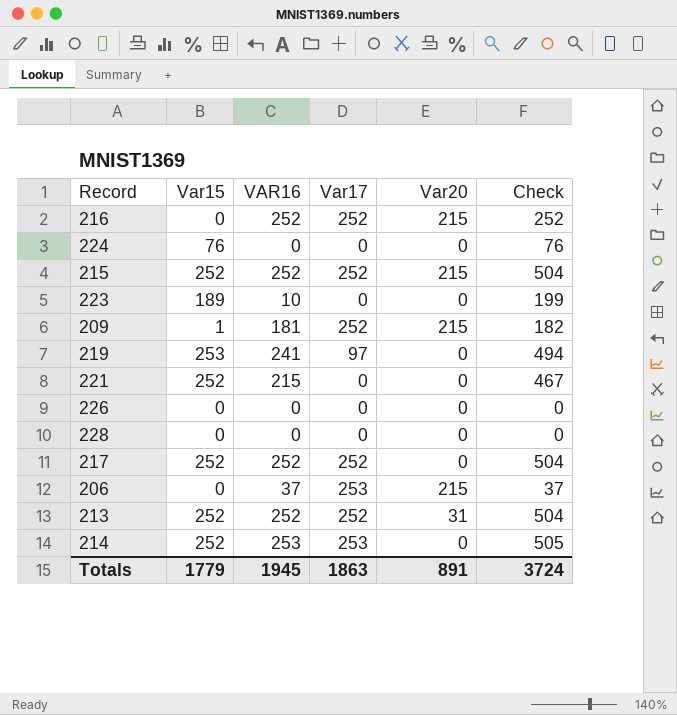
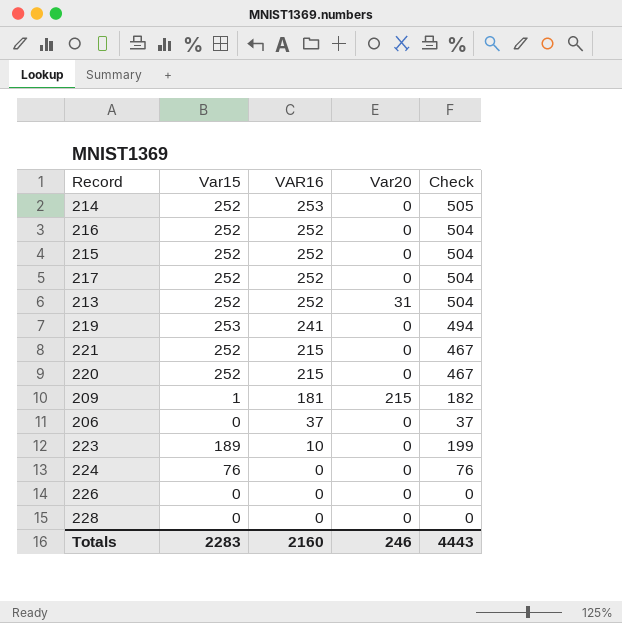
row order: none -> VAR16 descending
column Var17 | position: 4 -> none
216 | Var15: 0 -> 252
216 | Var20: 215 -> 0
216 | Check: 252 -> 504
215 | Var20: 215 -> 0
row 220: none -> 252 | 215 | 0 | 467
206 | Var20: 215 -> 0
Totals | Var15: 1779 -> 2283
Totals | VAR16: 1945 -> 2160
Totals | Var20: 891 -> 246
Totals | Check: 3724 -> 4443

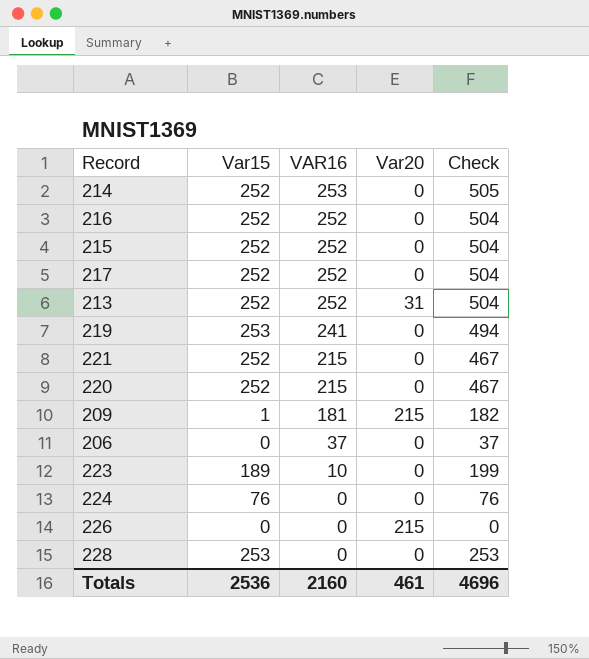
226 | Var20: 0 -> 215
228 | Var15: 0 -> 253
228 | Check: 0 -> 253
Totals | Var15: 2283 -> 2536
Totals | Var20: 246 -> 461
Totals | Check: 4443 -> 4696

